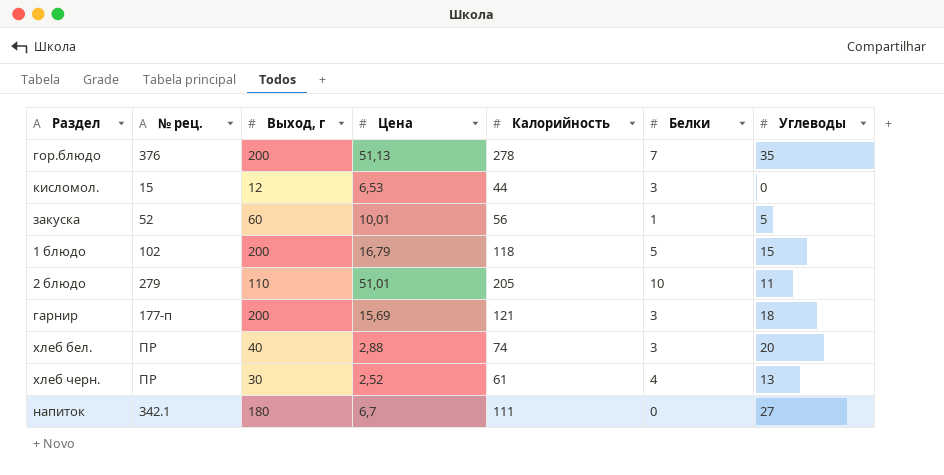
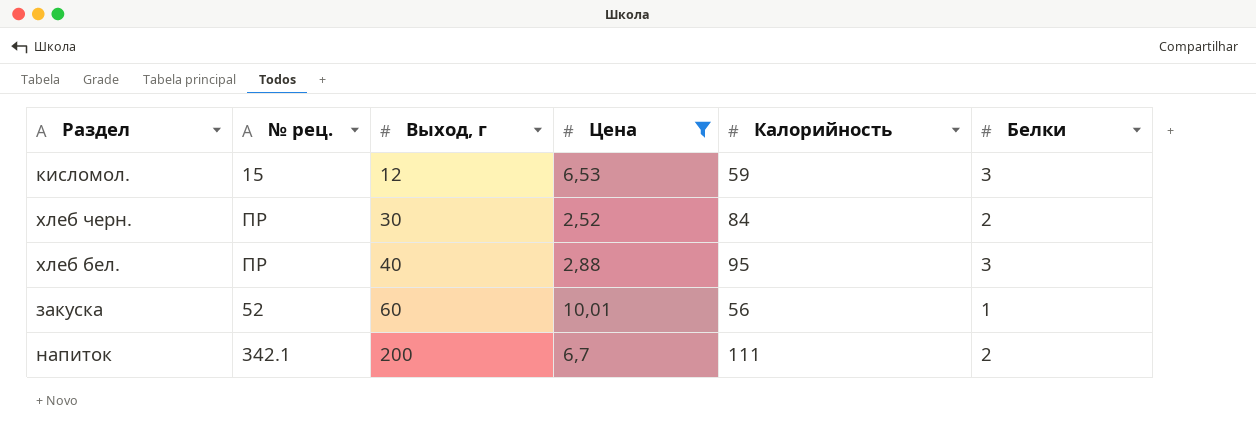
filter: none -> Цена <= 10,01
row order: none -> Выход, г ascending
column Углеводы | position: 7 -> none
кисломол. | Калорийность: 44 -> 59
хлеб черн. | Калорийность: 61 -> 84
хлеб черн. | Белки: 4 -> 2
хлеб бел. | Калорийность: 74 -> 95
напиток | Выход, г: 180 -> 200
напиток | Белки: 0 -> 2

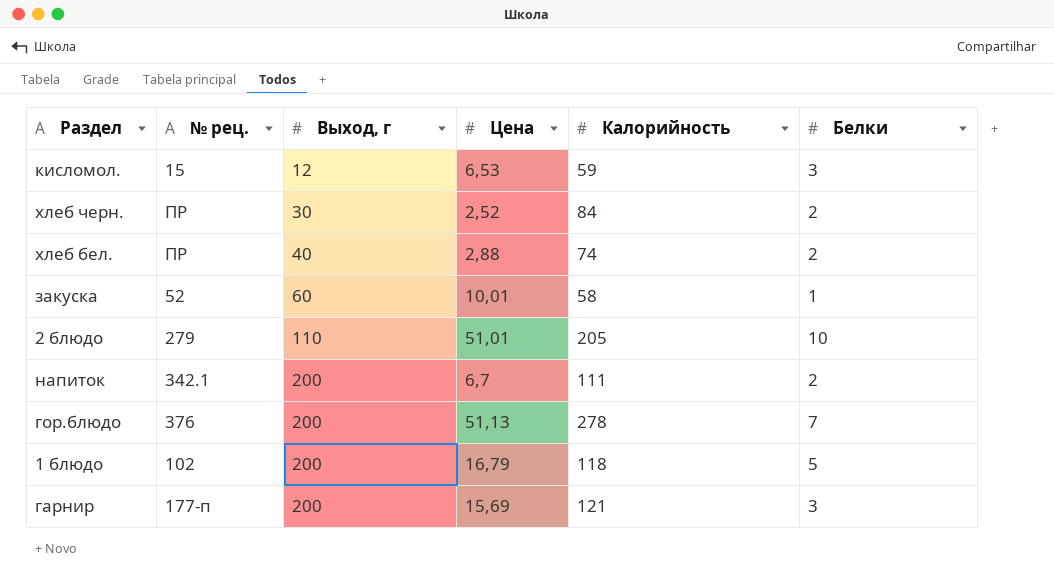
filter: Цена <= 10,01 -> none
хлеб бел. | Калорийность: 95 -> 74
хлеб бел. | Белки: 3 -> 2
закуска | Калорийность: 56 -> 58

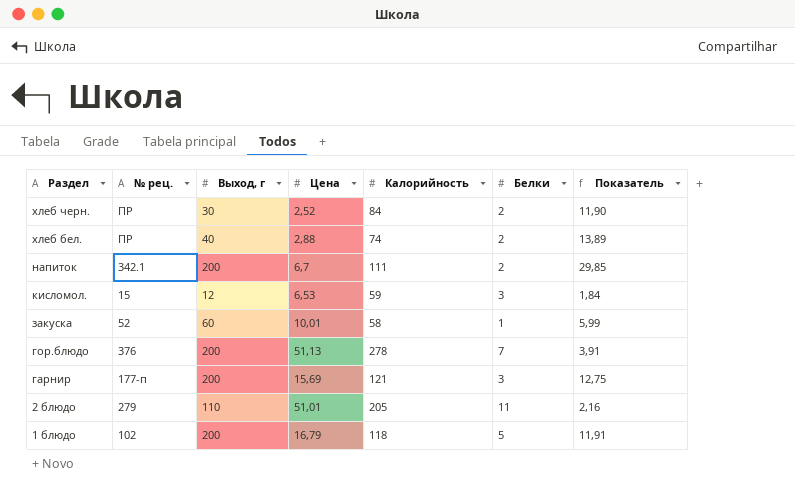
row order: Выход, г ascending -> Раздел descending
column Показатель | formula: none -> [Выход, г] / [Цена]
2 блюдо | Белки: 10 -> 11

